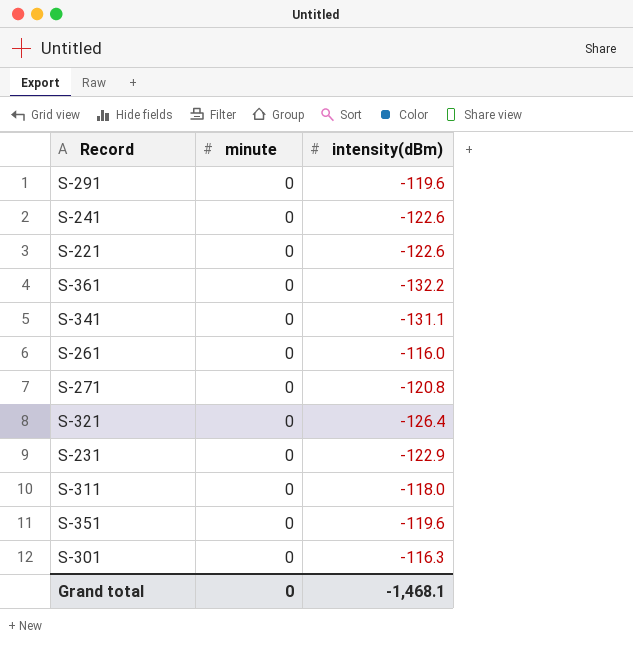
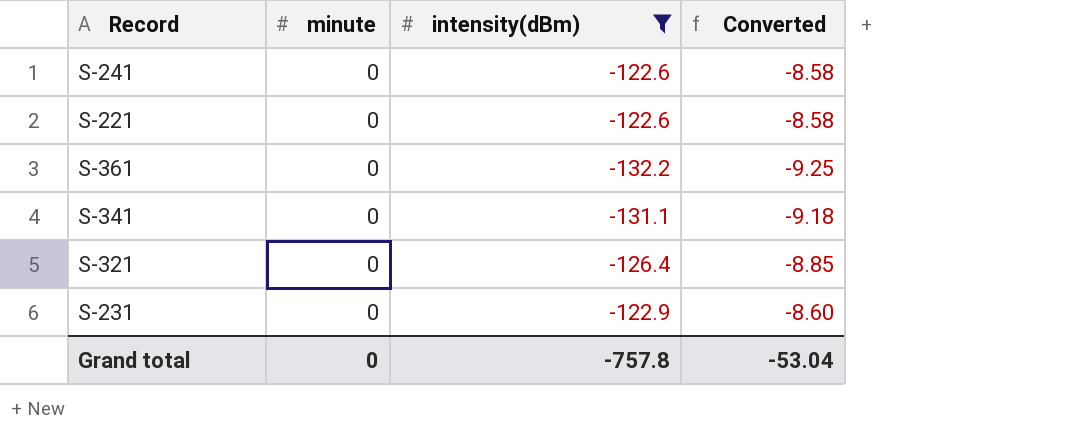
filter: none -> intensity(dBm) <= -122.6
column Converted | formula: none -> [intensity(dBm)] * 0.07
Grand total | intensity(dBm): -1,468.1 -> -757.8

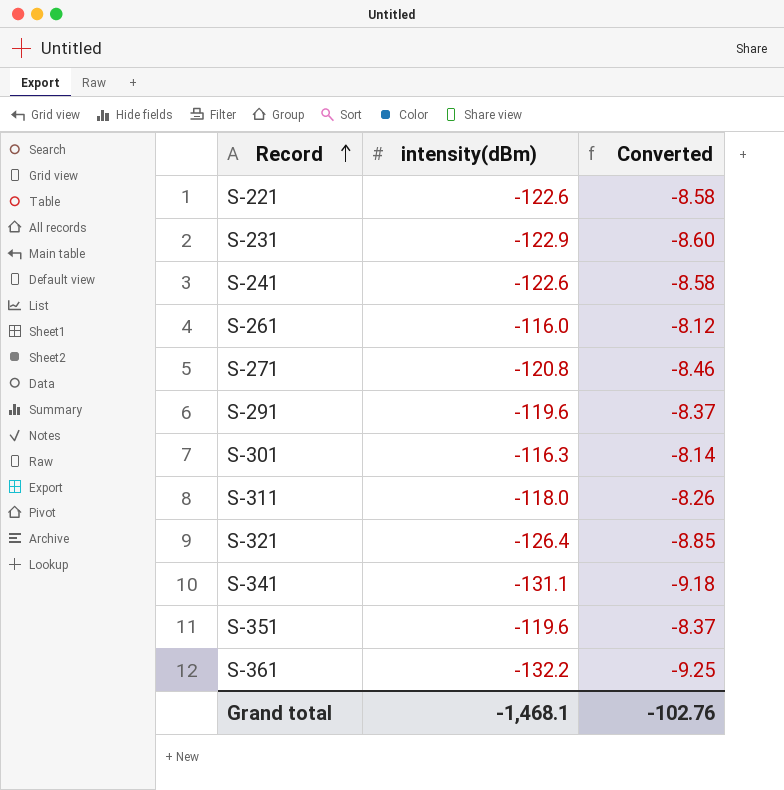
filter: intensity(dBm) <= -122.6 -> none
row order: none -> Record ascending
column minute | position: 2 -> none
Grand total | intensity(dBm): -757.8 -> -1,468.1
Grand total | Converted: -53.04 -> -102.76

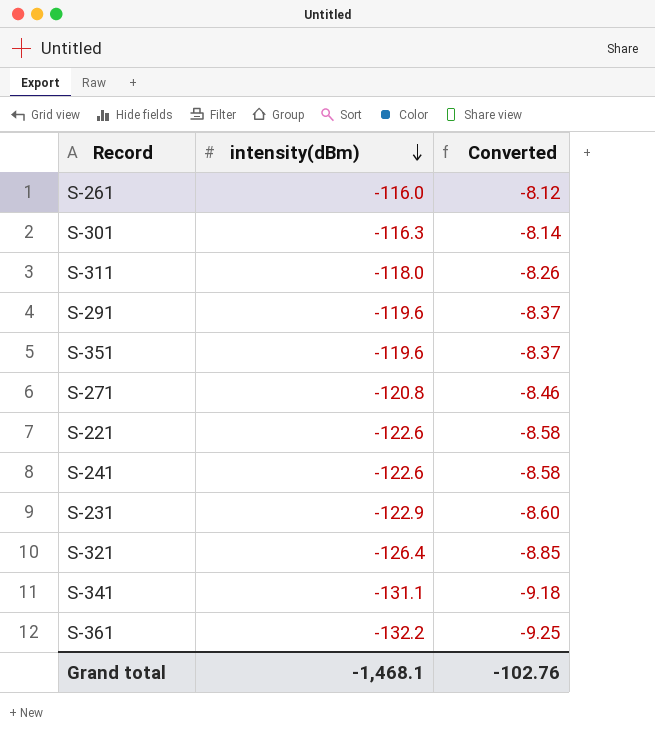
row order: Record ascending -> intensity(dBm) descending

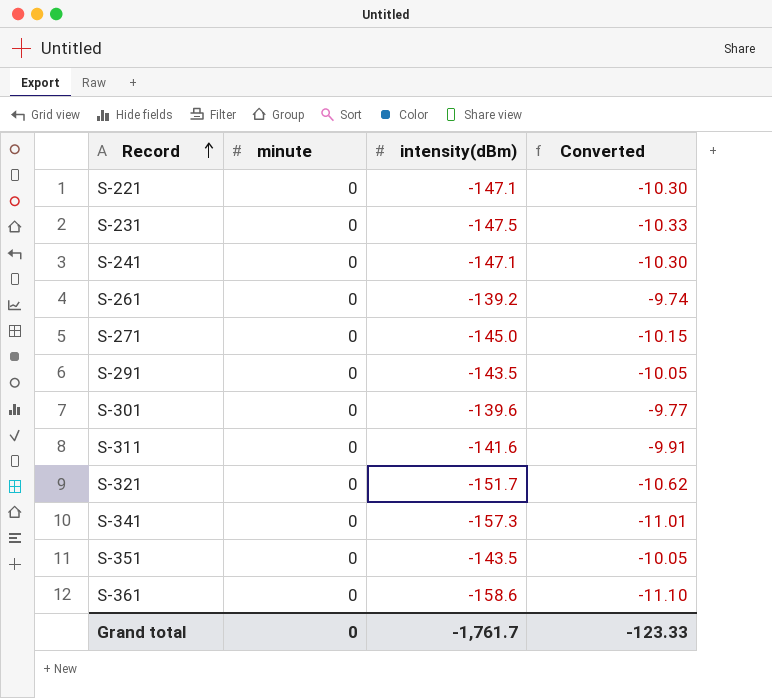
row order: intensity(dBm) descending -> Record ascending
column minute | position: none -> 2
S-221 | intensity(dBm): -122.6 -> -147.1
S-221 | Converted: -8.58 -> -10.30
S-231 | intensity(dBm): -122.9 -> -147.5
S-231 | Converted: -8.60 -> -10.33
S-241 | intensity(dBm): -122.6 -> -147.1
S-241 | Converted: -8.58 -> -10.30
S-261 | intensity(dBm): -116.0 -> -139.2
S-261 | Converted: -8.12 -> -9.74
S-271 | intensity(dBm): -120.8 -> -145.0
S-271 | Converted: -8.46 -> -10.15
S-291 | intensity(dBm): -119.6 -> -143.5
S-291 | Converted: -8.37 -> -10.05
S-301 | intensity(dBm): -116.3 -> -139.6
S-301 | Converted: -8.14 -> -9.77
S-311 | intensity(dBm): -118.0 -> -141.6
S-311 | Converted: -8.26 -> -9.91
S-321 | intensity(dBm): -126.4 -> -151.7
S-321 | Converted: -8.85 -> -10.62
S-341 | intensity(dBm): -131.1 -> -157.3
S-341 | Converted: -9.18 -> -11.01
S-351 | intensity(dBm): -119.6 -> -143.5
S-351 | Converted: -8.37 -> -10.05
S-361 | intensity(dBm): -132.2 -> -158.6
S-361 | Converted: -9.25 -> -11.10
Grand total | intensity(dBm): -1,468.1 -> -1,761.7
Grand total | Converted: -102.76 -> -123.33

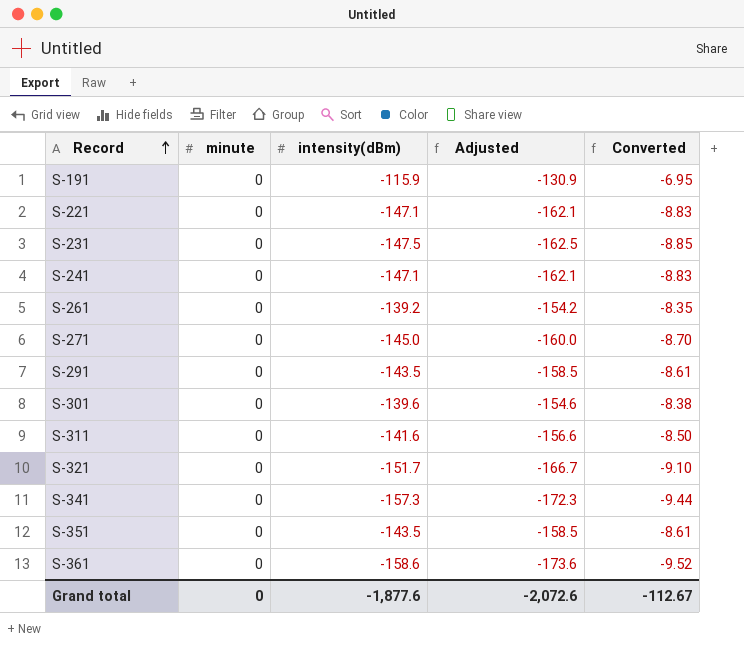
column Adjusted | formula: none -> [intensity(dBm)] - 15
column Converted | formula: [intensity(dBm)] * 0.07 -> [intensity(dBm)] * 0.06
row S-191: none -> 0 | -115.9 | -130.9 | -6.95
Grand total | intensity(dBm): -1,761.7 -> -1,877.6
Grand total | Converted: -123.33 -> -112.67

